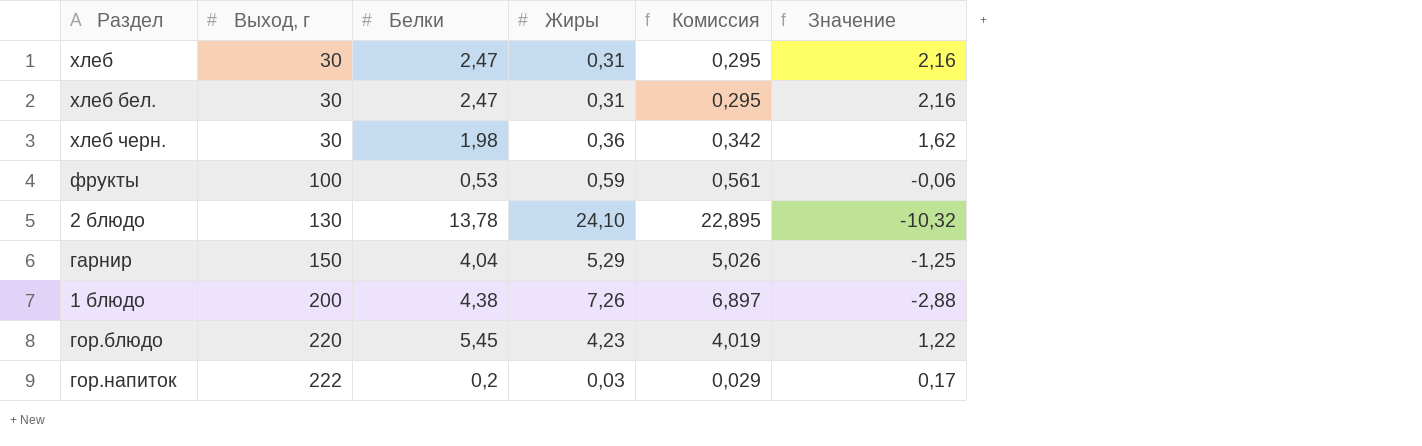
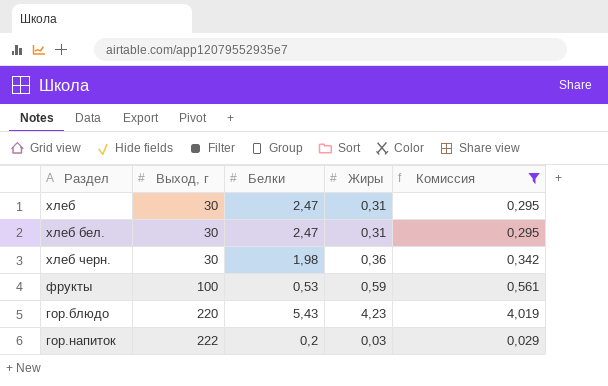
filter: none -> Комиссия <= 4,019
column Значение | formula: [Белки] - [Жиры] -> none
гор.блюдо | Белки: 5,45 -> 5,43

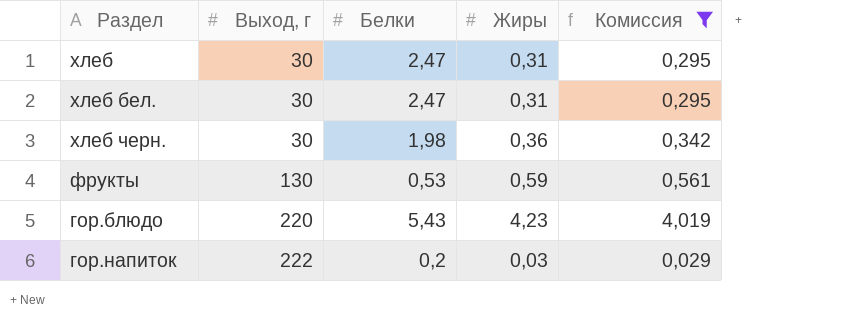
фрукты | Выход, г: 100 -> 130

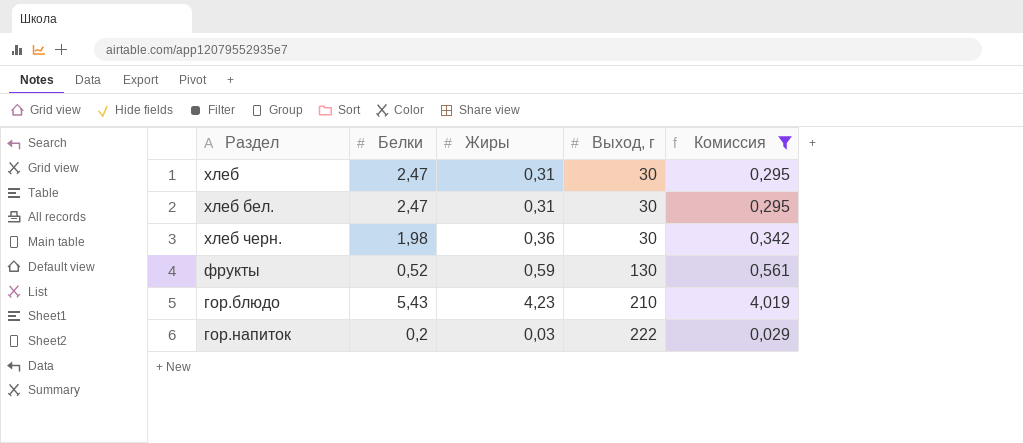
column Выход, г | position: 2 -> 4
фрукты | Белки: 0,53 -> 0,52
гор.блюдо | Выход, г: 220 -> 210

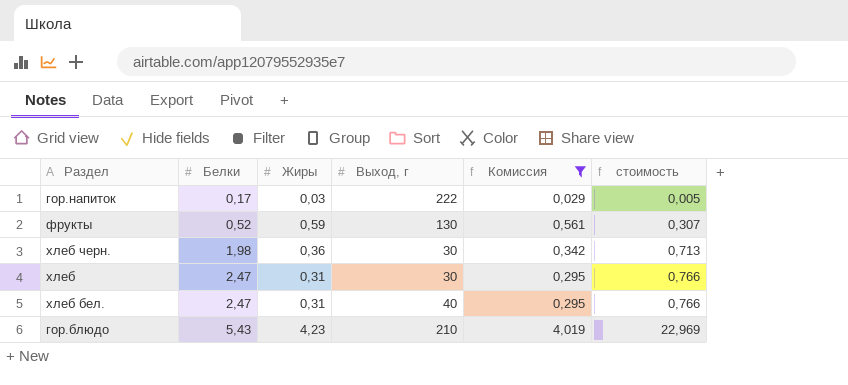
row order: Выход, г ascending -> Белки ascending
column стоимость | formula: none -> [Белки] * [Жиры]
гор.напиток | Белки: 0,2 -> 0,17
хлеб бел. | Выход, г: 30 -> 40

